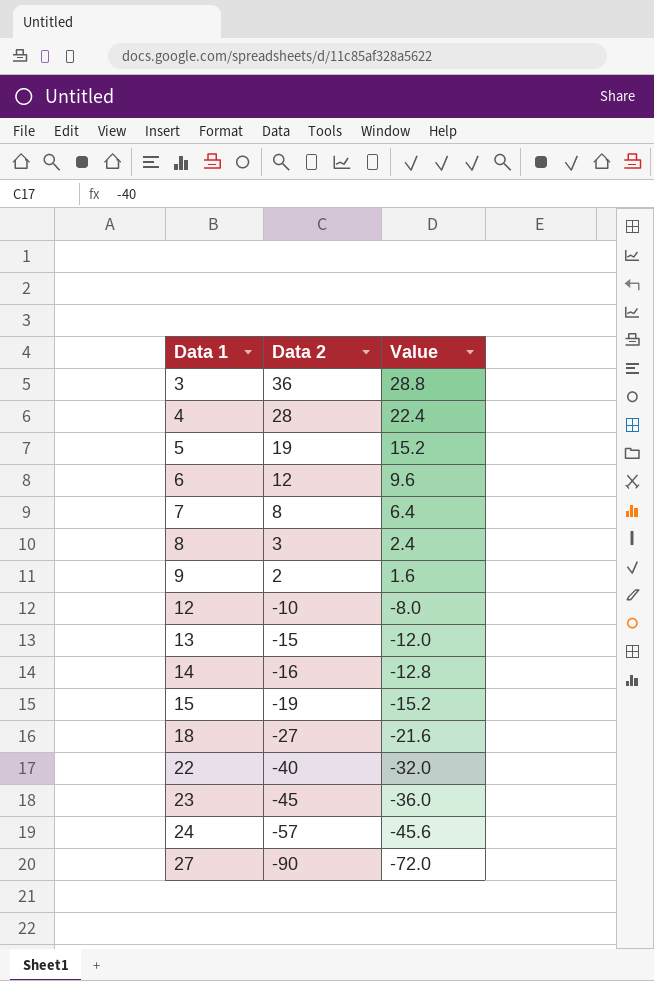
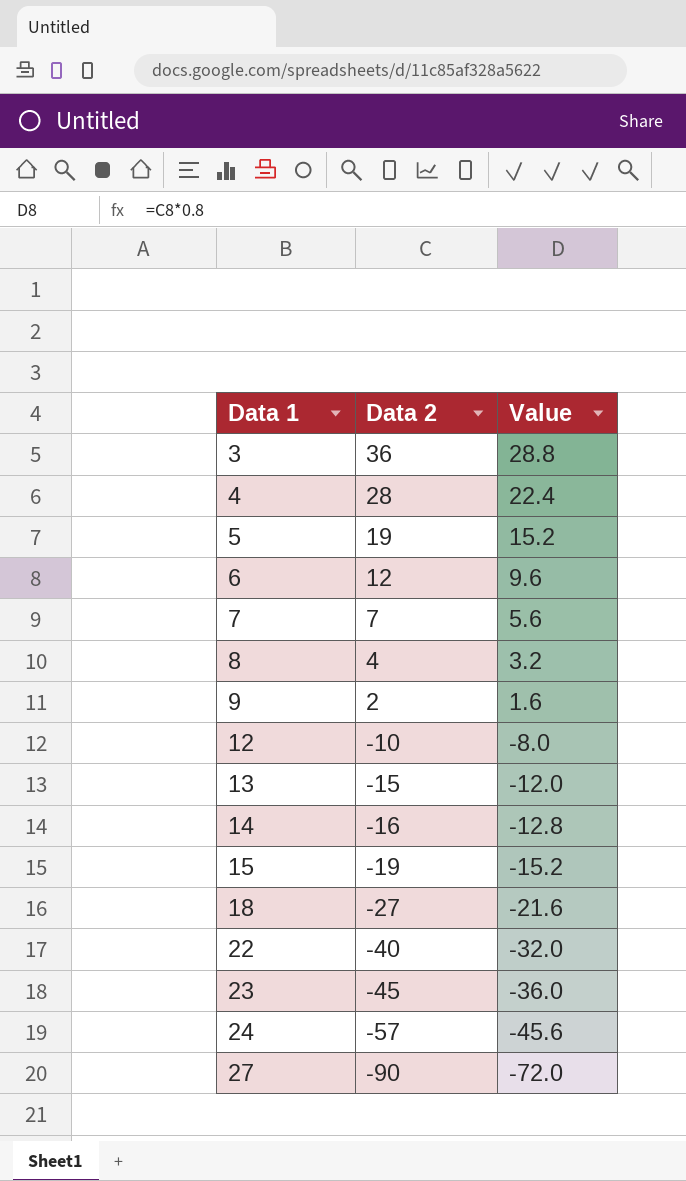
7 | Data 2: 8 -> 7
7 | Value: 6.4 -> 5.6
8 | Data 2: 3 -> 4
8 | Value: 2.4 -> 3.2

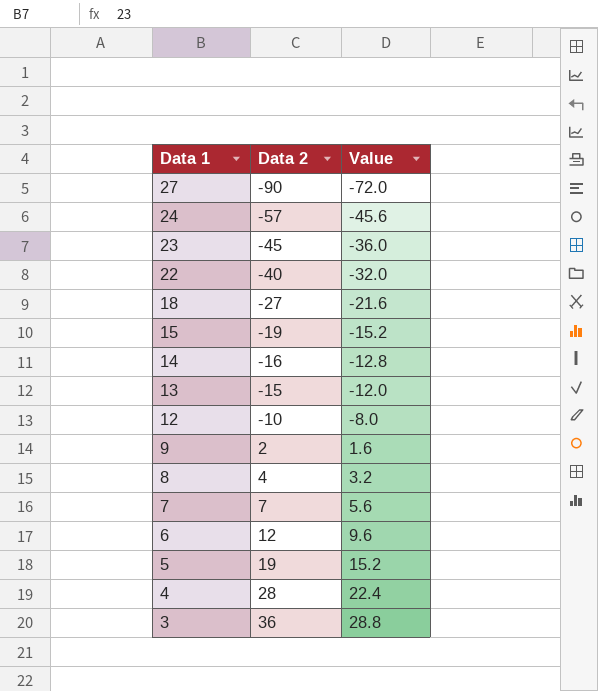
row order: Data 1 ascending -> Data 1 descending

